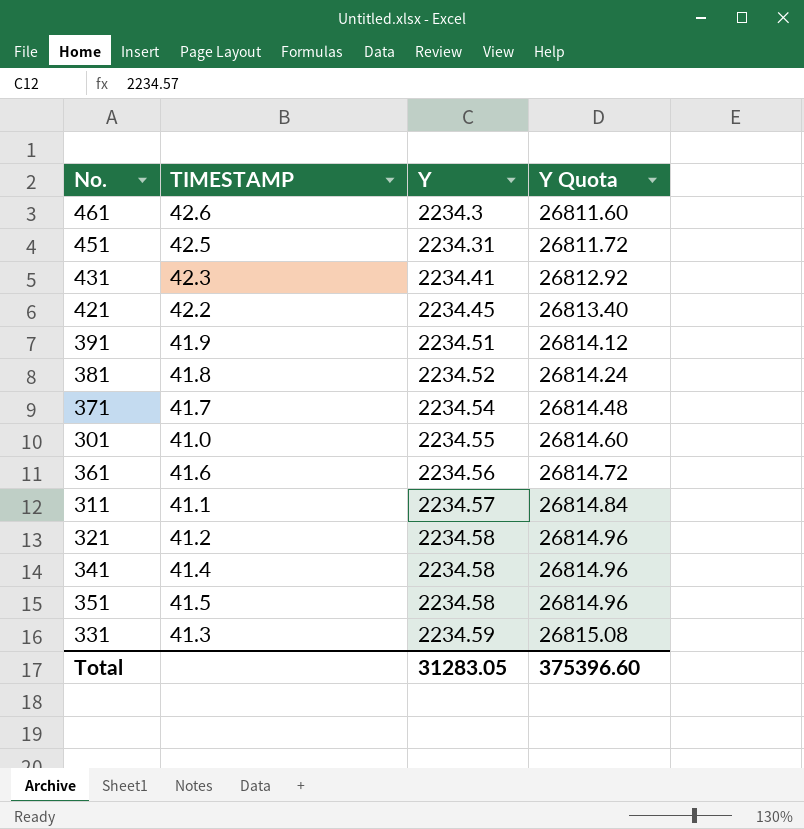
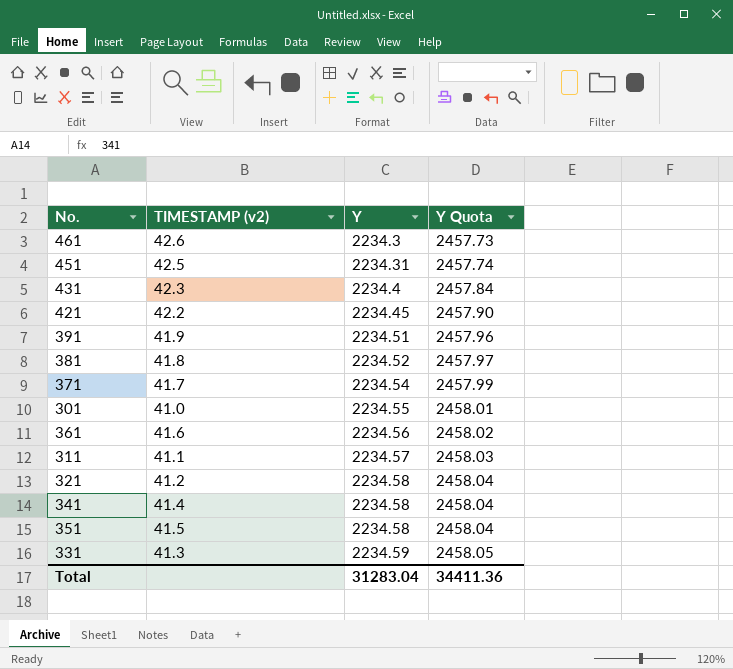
column name: TIMESTAMP -> TIMESTAMP (v2)
column Y Quota | formula: [Y] * 12 -> [Y] * 1.1
431 | Y: 2234.41 -> 2234.4
Total | Y: 31283.05 -> 31283.04
Total | Y Quota: 375396.60 -> 34411.36

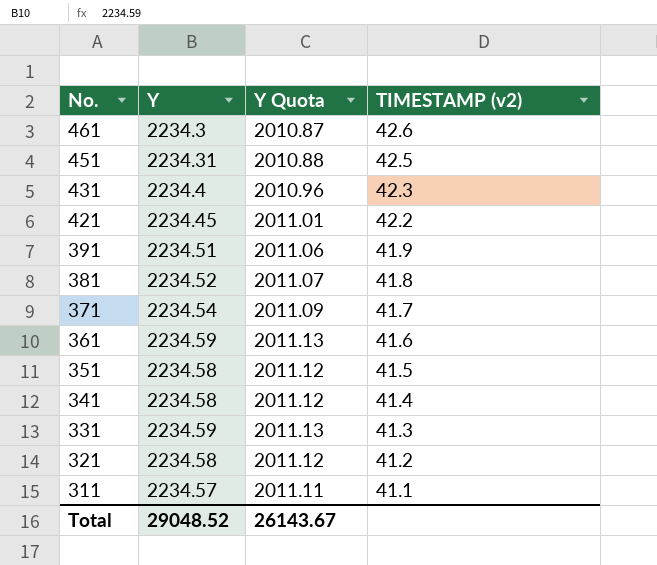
row order: Y ascending -> No. descending
column Y Quota | formula: [Y] * 1.1 -> [Y] * 0.9
column TIMESTAMP (v2) | position: 2 -> 4
row 301: 41.0 | 2234.55 | 2458.01 -> none
361 | Y: 2234.56 -> 2234.59
Total | Y: 31283.04 -> 29048.52
Total | Y Quota: 34411.36 -> 26143.67

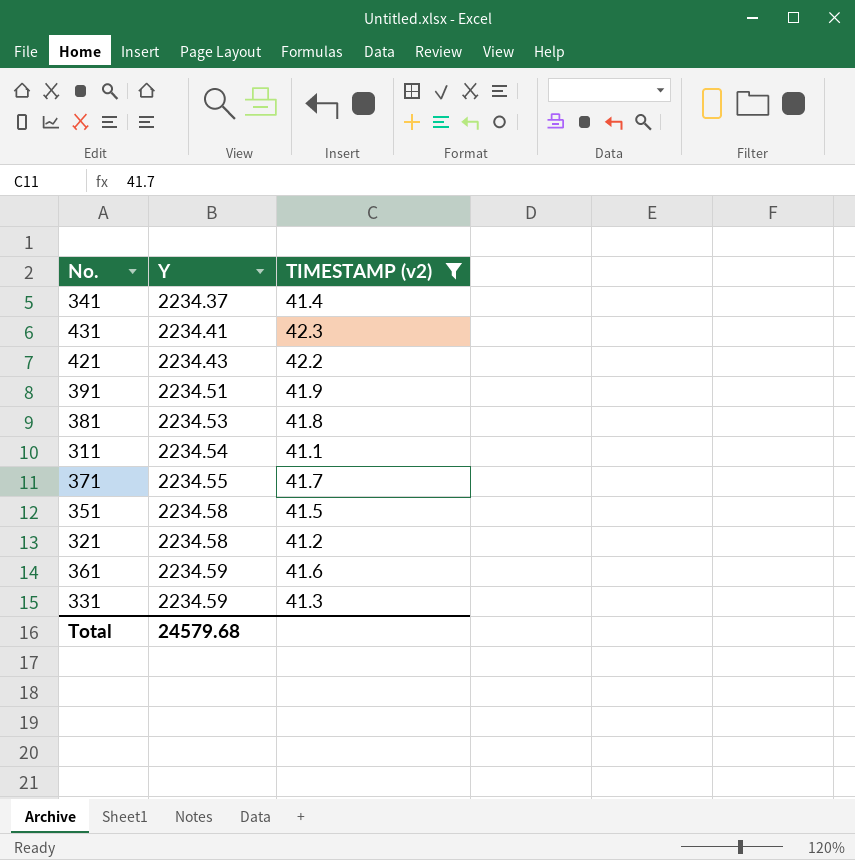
filter: none -> TIMESTAMP (v2) <= 42.3
row order: No. descending -> Y ascending
column Y Quota | formula: [Y] * 0.9 -> none
341 | Y: 2234.58 -> 2234.37
431 | Y: 2234.4 -> 2234.41
421 | Y: 2234.45 -> 2234.43
381 | Y: 2234.52 -> 2234.53
311 | Y: 2234.57 -> 2234.54
371 | Y: 2234.54 -> 2234.55
Total | Y: 29048.52 -> 24579.68

